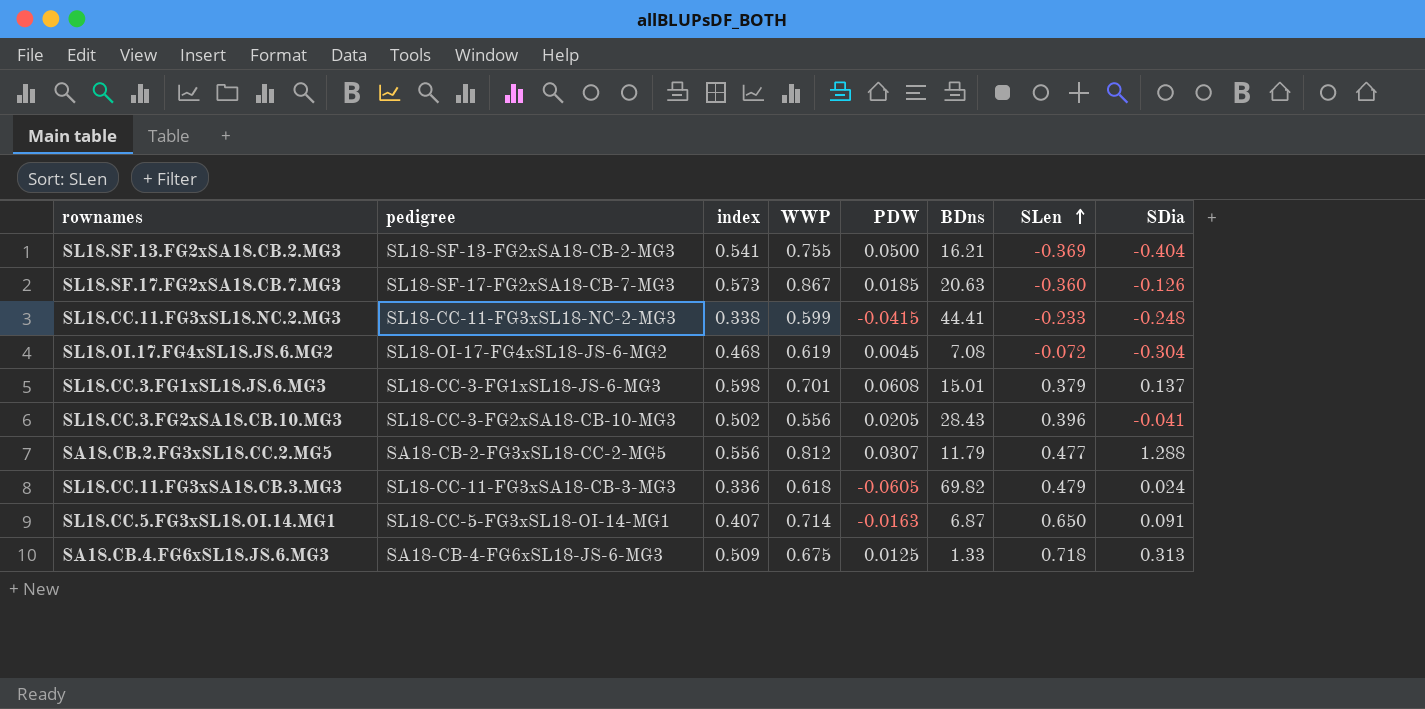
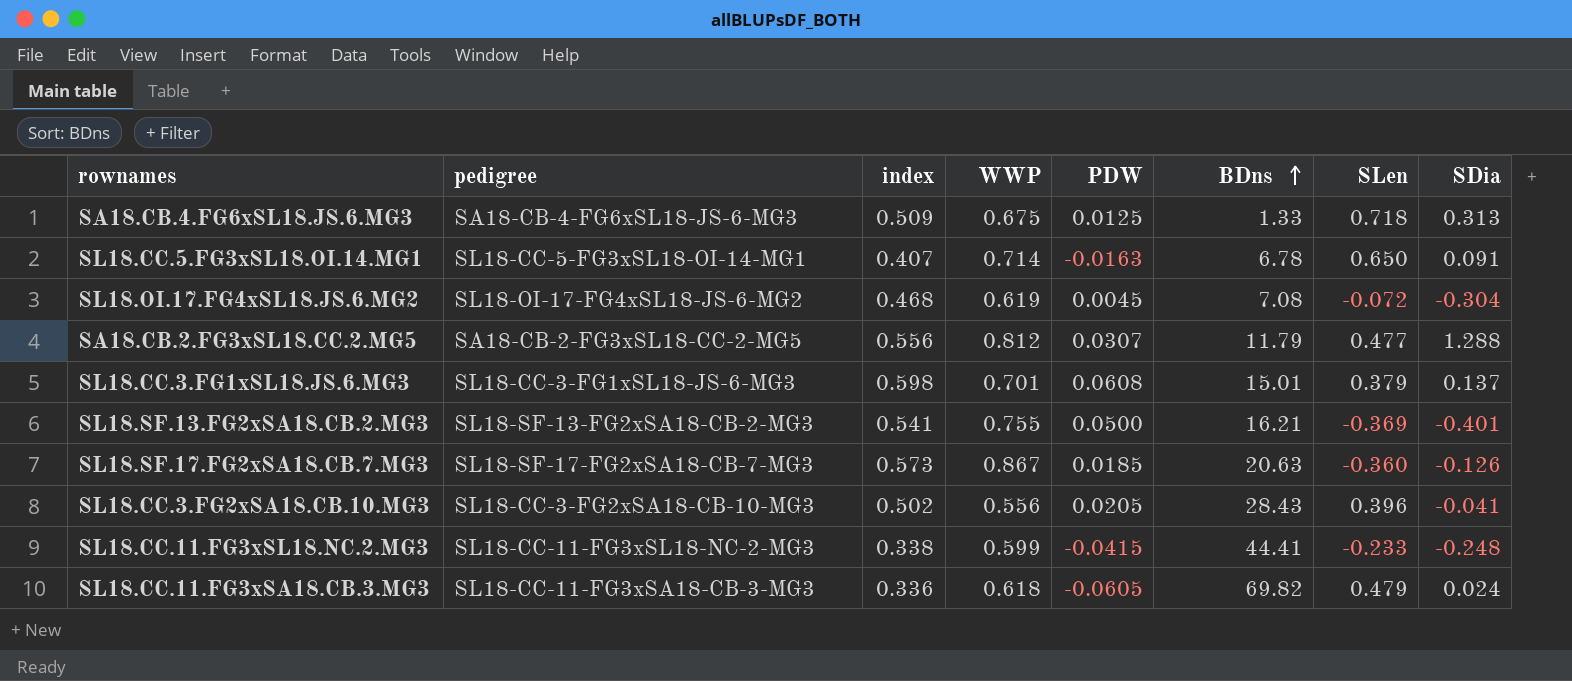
row order: SLen ascending -> BDns ascending
SL18.CC.5.FG3xSL18.OI.14.MG1 | BDns: 6.87 -> 6.78
SL18.SF.13.FG2xSA18.CB.2.MG3 | SDia: -0.404 -> -0.401

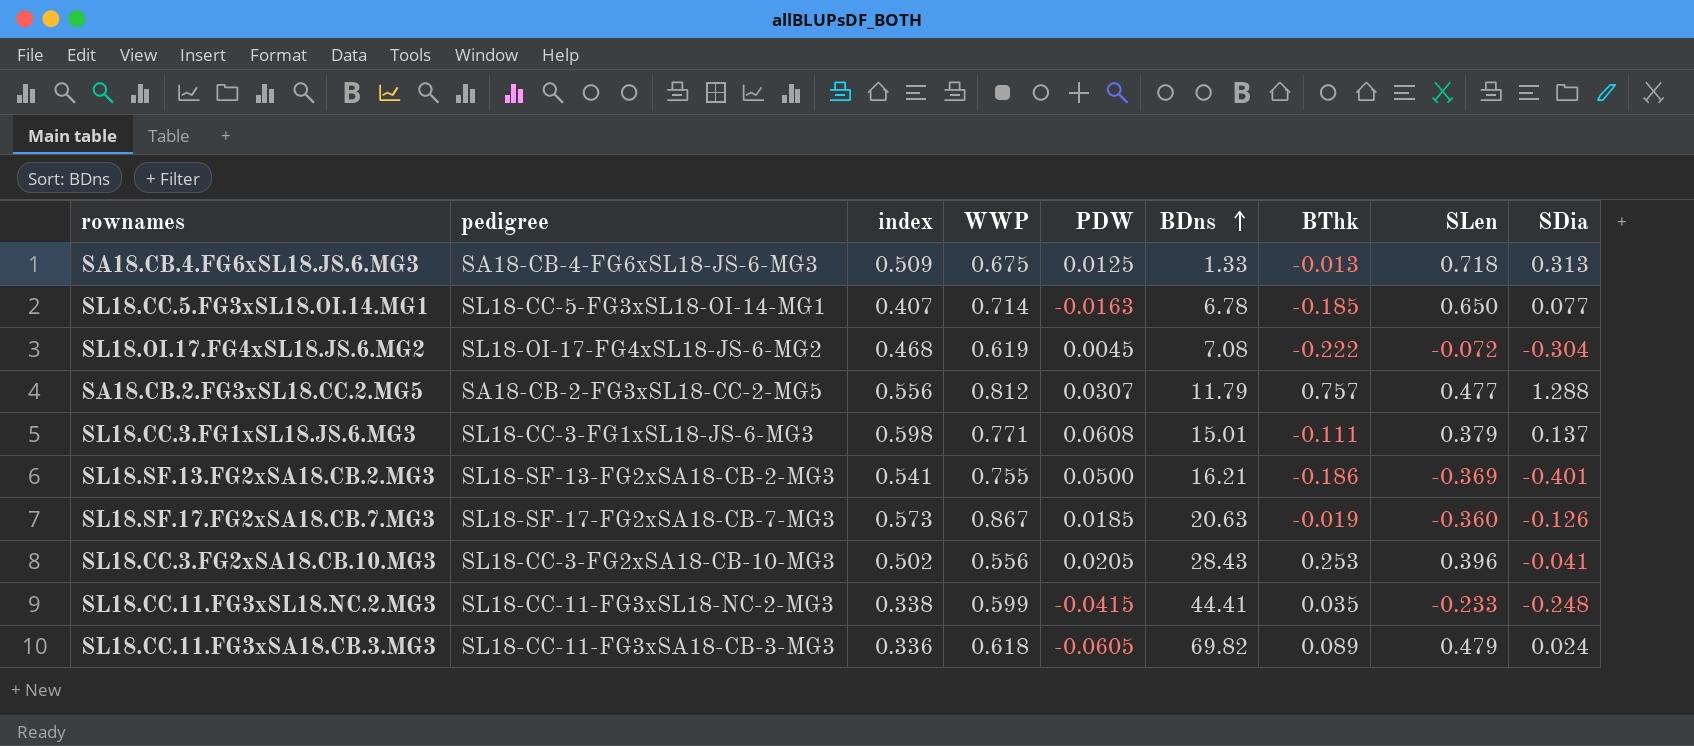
column BThk | position: none -> 7
SL18.CC.5.FG3xSL18.OI.14.MG1 | SDia: 0.091 -> 0.077
SL18.CC.3.FG1xSL18.JS.6.MG3 | WWP: 0.701 -> 0.771

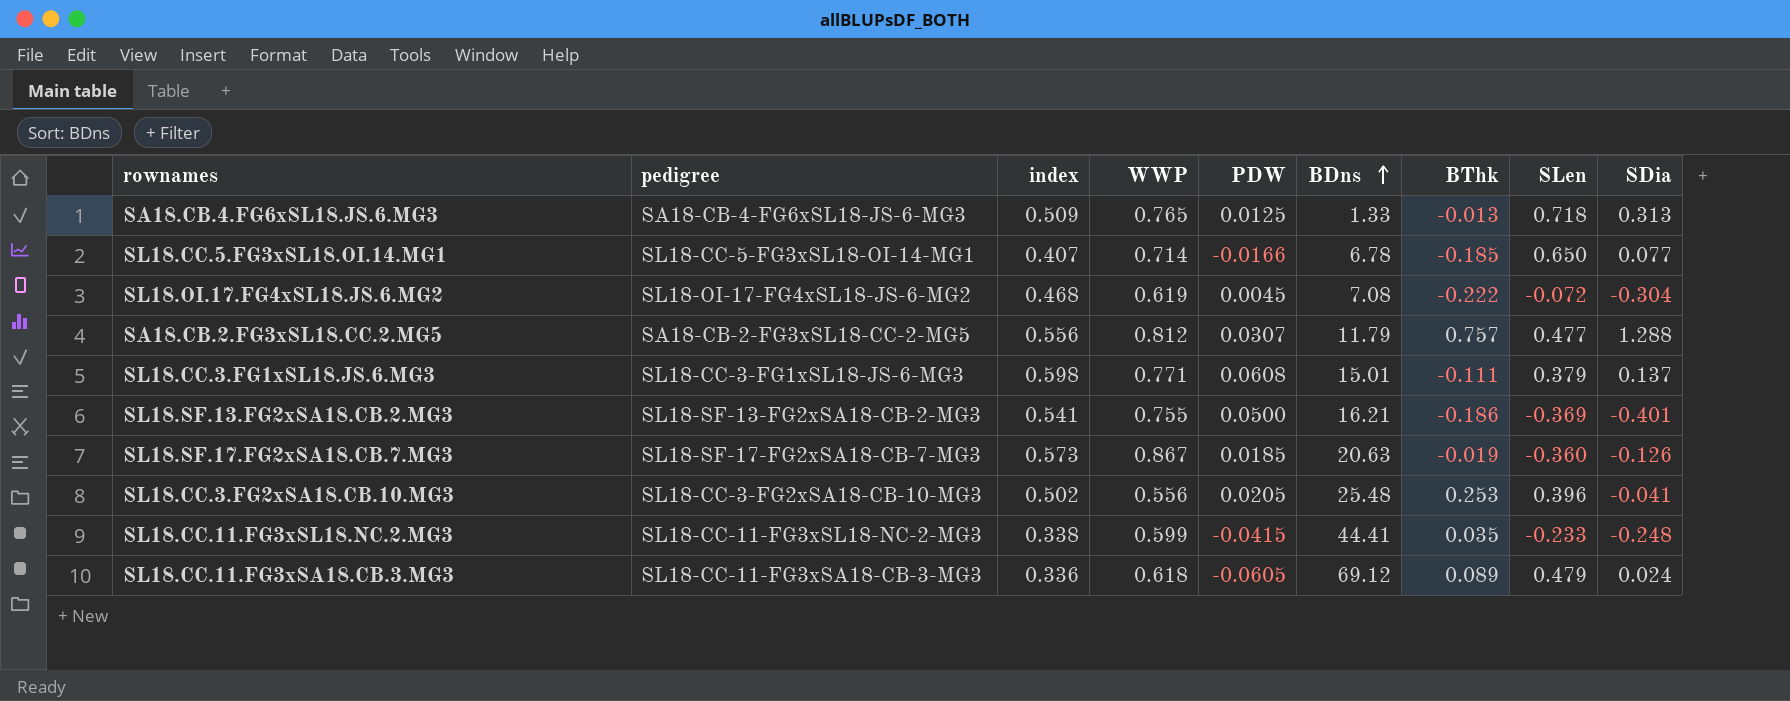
SA18.CB.4.FG6xSL18.JS.6.MG3 | WWP: 0.675 -> 0.765
SL18.CC.5.FG3xSL18.OI.14.MG1 | PDW: -0.0163 -> -0.0166
SL18.CC.3.FG2xSA18.CB.10.MG3 | BDns: 28.43 -> 25.48
SL18.CC.11.FG3xSA18.CB.3.MG3 | BDns: 69.82 -> 69.12

